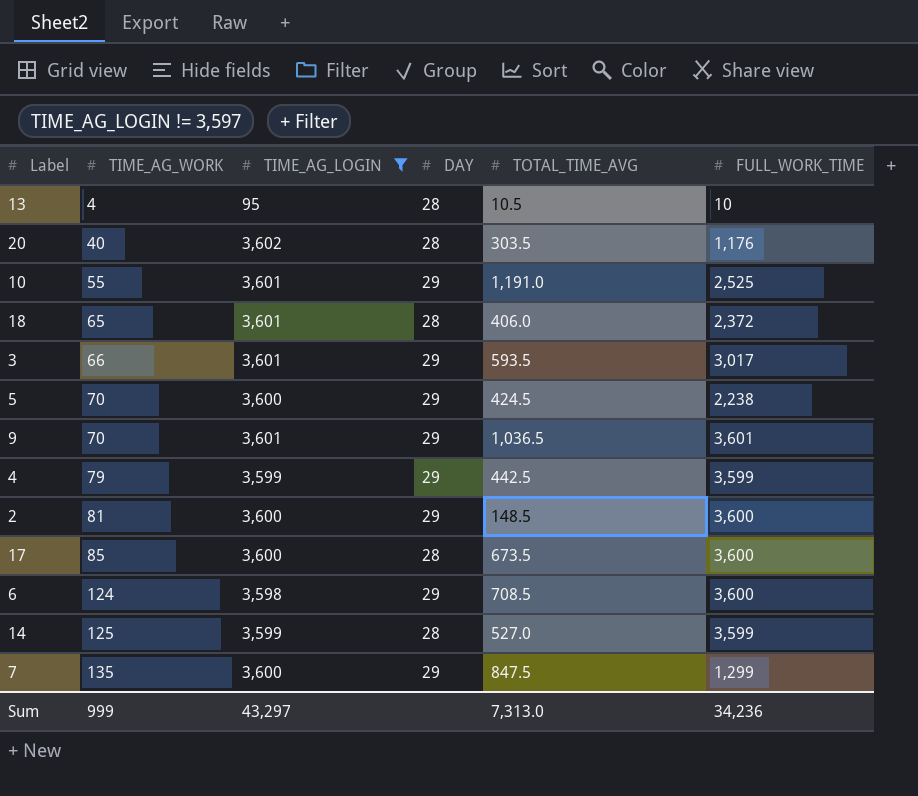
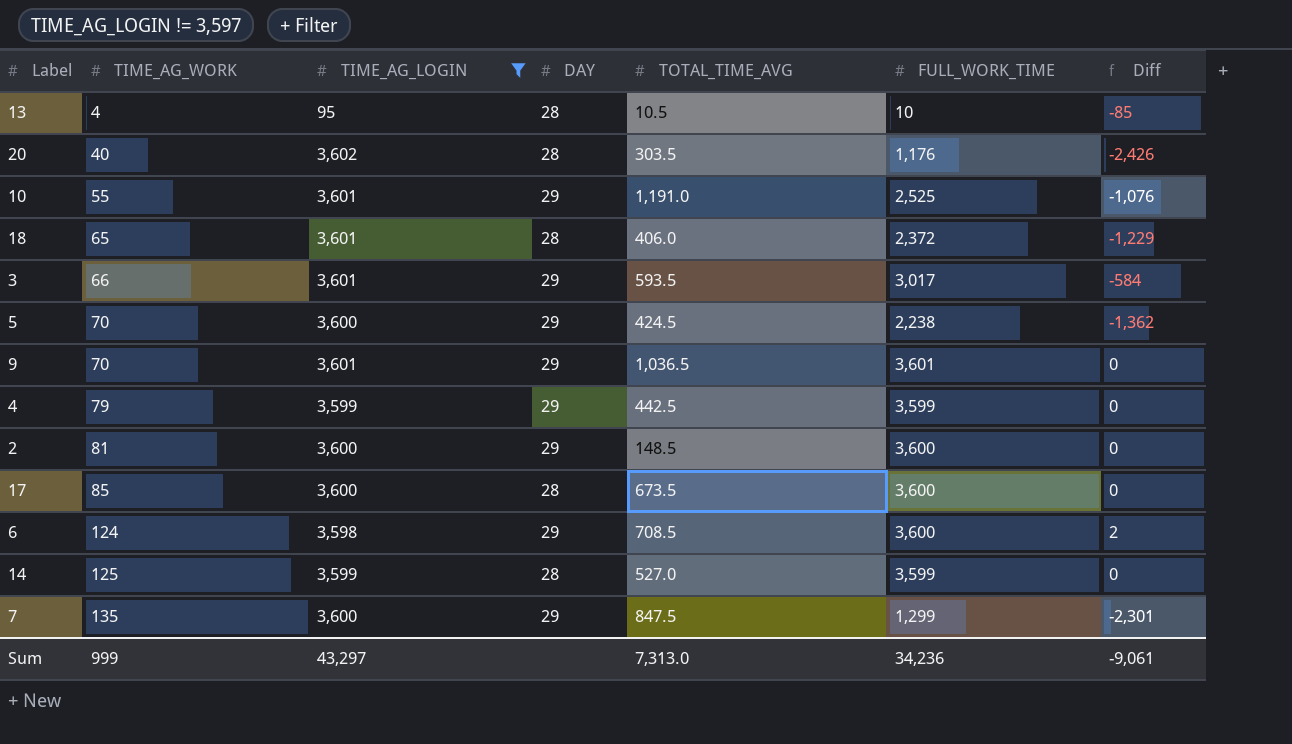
column Diff | formula: none -> [FULL_WORK_TIME] - [TIME_AG_LOGIN]

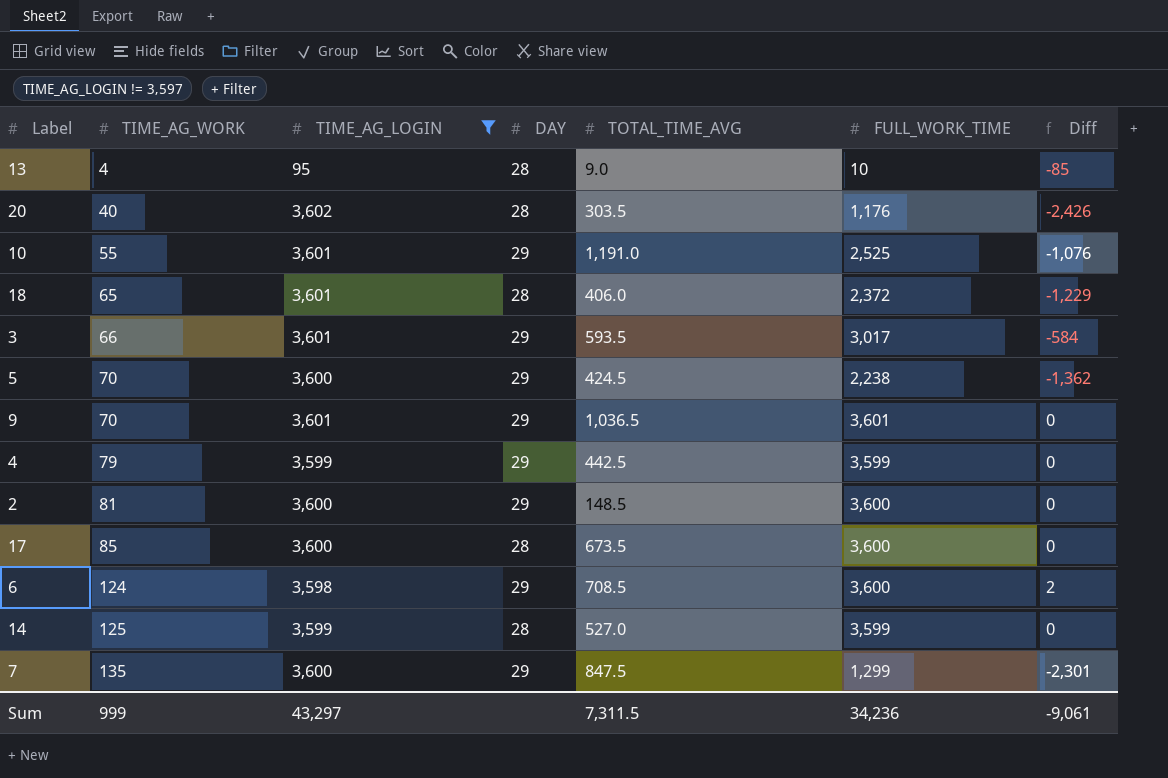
13 | TOTAL_TIME_AVG: 10.5 -> 9.0
Sum | TOTAL_TIME_AVG: 7,313.0 -> 7,311.5

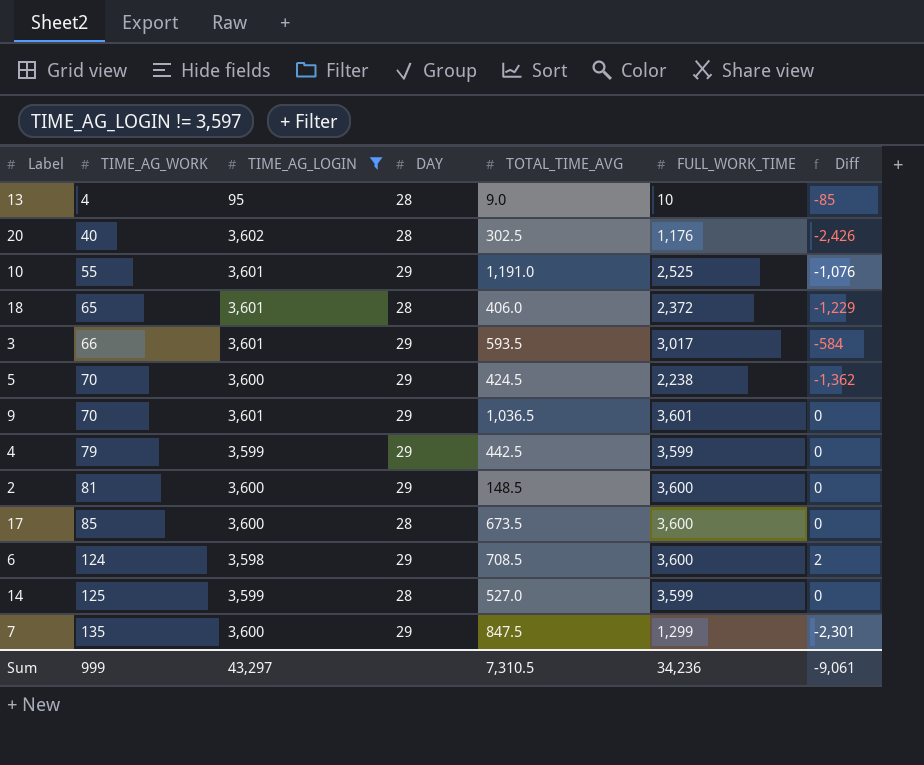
20 | TOTAL_TIME_AVG: 303.5 -> 302.5
Sum | TOTAL_TIME_AVG: 7,311.5 -> 7,310.5

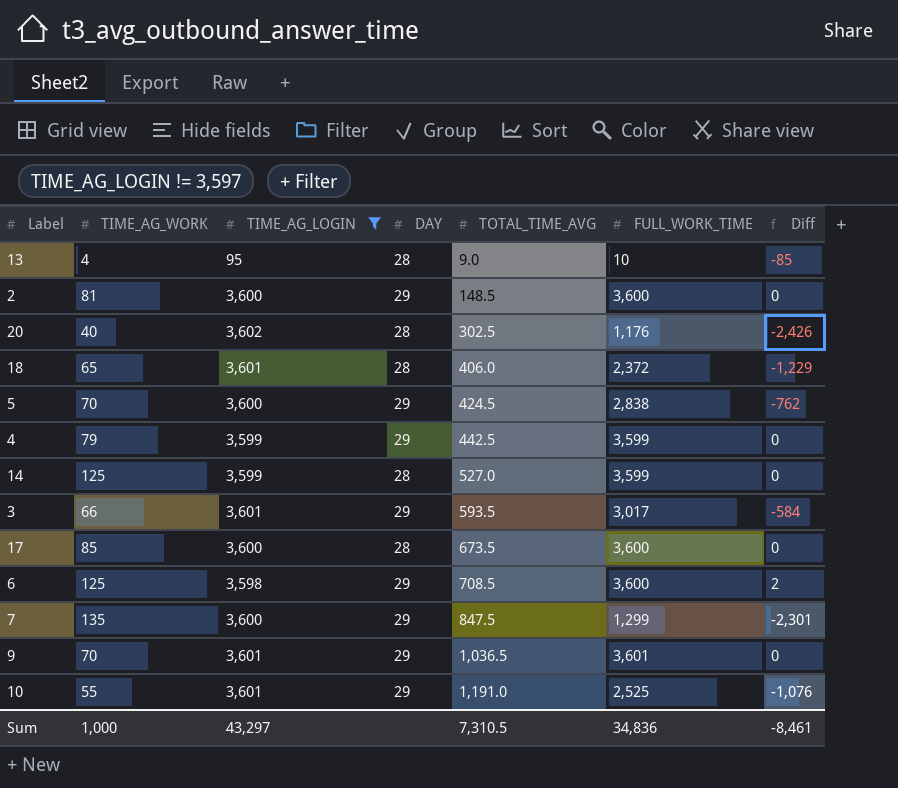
row order: TIME_AG_WORK ascending -> TOTAL_TIME_AVG ascending
5 | FULL_WORK_TIME: 2,238 -> 2,838
5 | Diff: -1,362 -> -762
6 | TIME_AG_WORK: 124 -> 125
Sum | TIME_AG_WORK: 999 -> 1,000
Sum | FULL_WORK_TIME: 34,236 -> 34,836
Sum | Diff: -9,061 -> -8,461

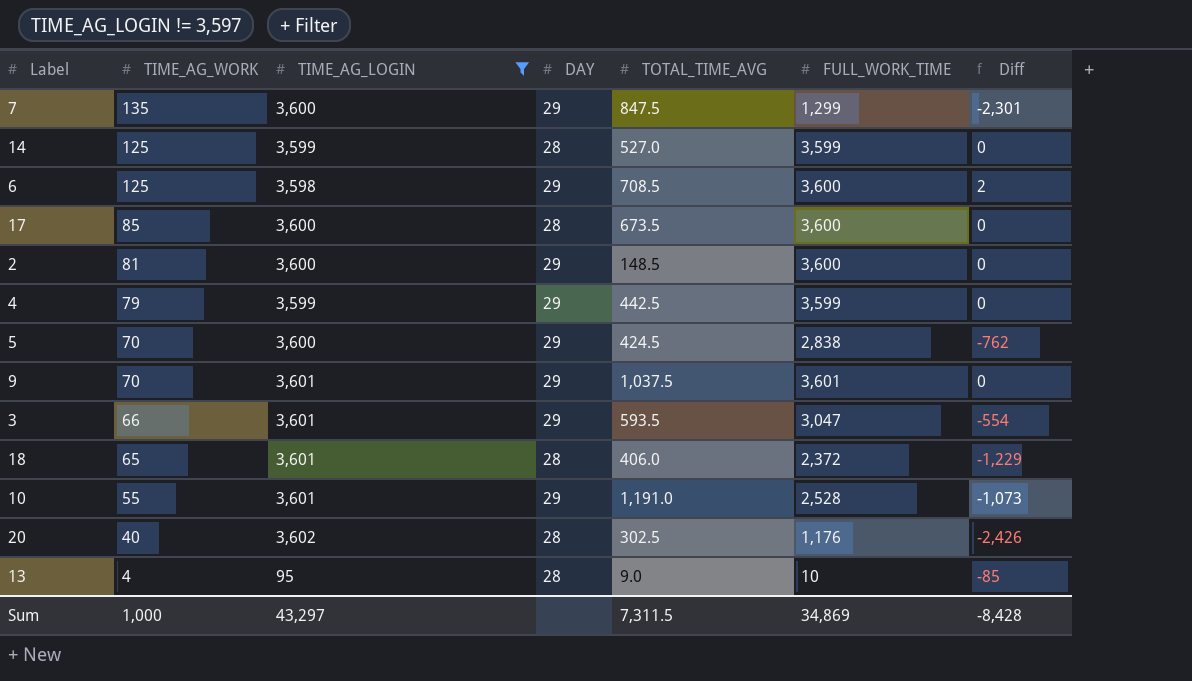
row order: TOTAL_TIME_AVG ascending -> TIME_AG_WORK descending
9 | TOTAL_TIME_AVG: 1,036.5 -> 1,037.5
3 | FULL_WORK_TIME: 3,017 -> 3,047
3 | Diff: -584 -> -554
10 | FULL_WORK_TIME: 2,525 -> 2,528
10 | Diff: -1,076 -> -1,073
Sum | TOTAL_TIME_AVG: 7,310.5 -> 7,311.5
Sum | FULL_WORK_TIME: 34,836 -> 34,869
Sum | Diff: -8,461 -> -8,428

